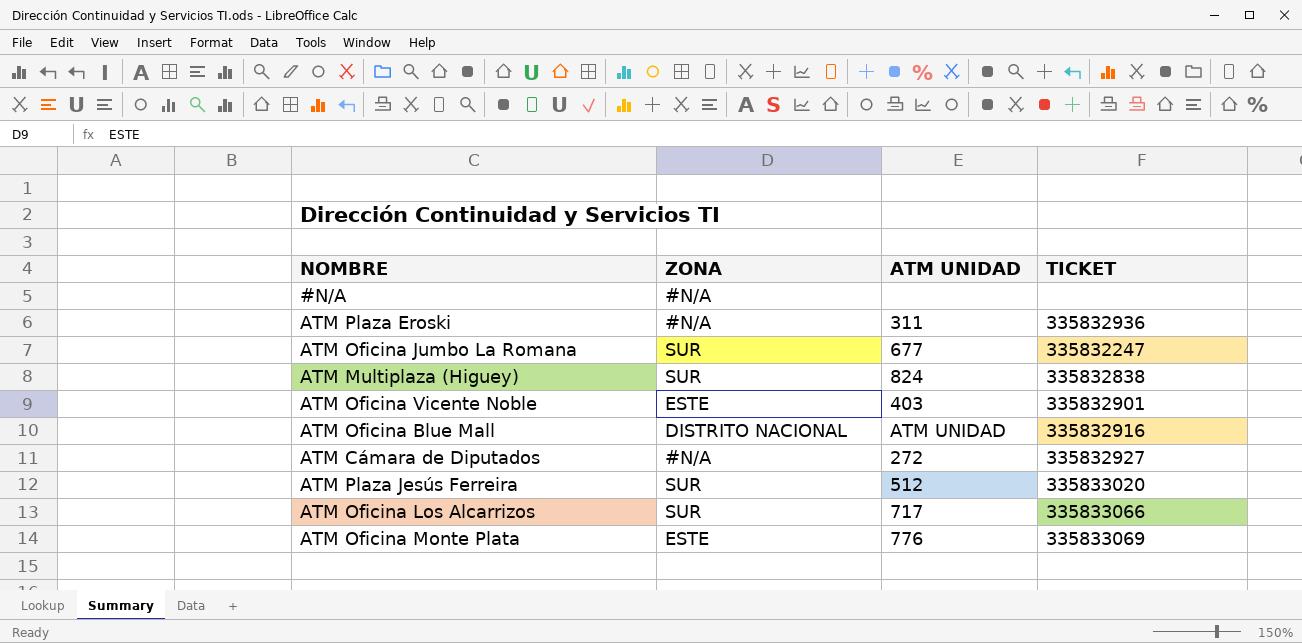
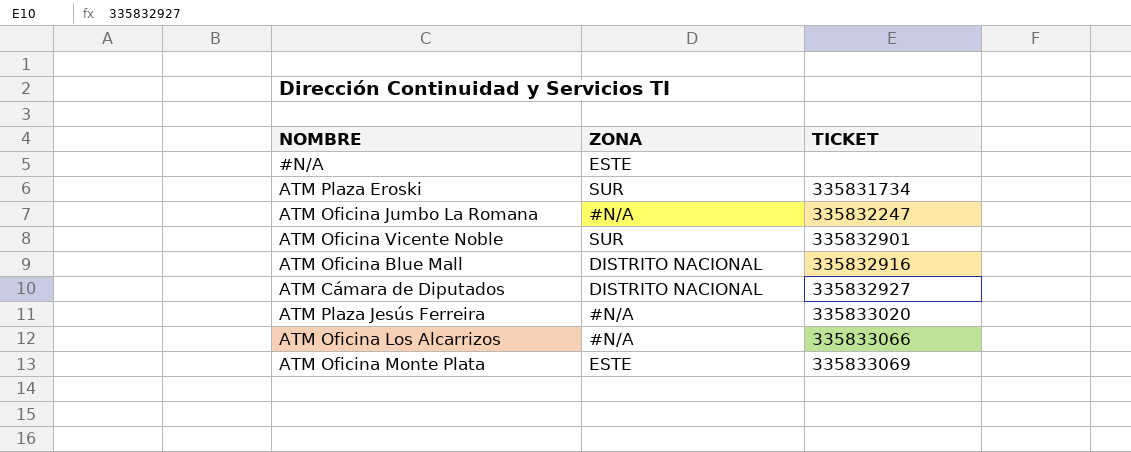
column ATM UNIDAD | position: 3 -> none
row ATM Multiplaza (Higuey): SUR | 824 | 335832838 -> none
#N/A | ZONA: #N/A -> ESTE
ATM Plaza Eroski | ZONA: #N/A -> SUR
ATM Plaza Eroski | TICKET: 335832936 -> 335831734
ATM Oficina Jumbo La Romana | ZONA: SUR -> #N/A
ATM Oficina Vicente Noble | ZONA: ESTE -> SUR
ATM Cámara de Diputados | ZONA: #N/A -> DISTRITO NACIONAL
ATM Plaza Jesús Ferreira | ZONA: SUR -> #N/A
ATM Oficina Los Alcarrizos | ZONA: SUR -> #N/A

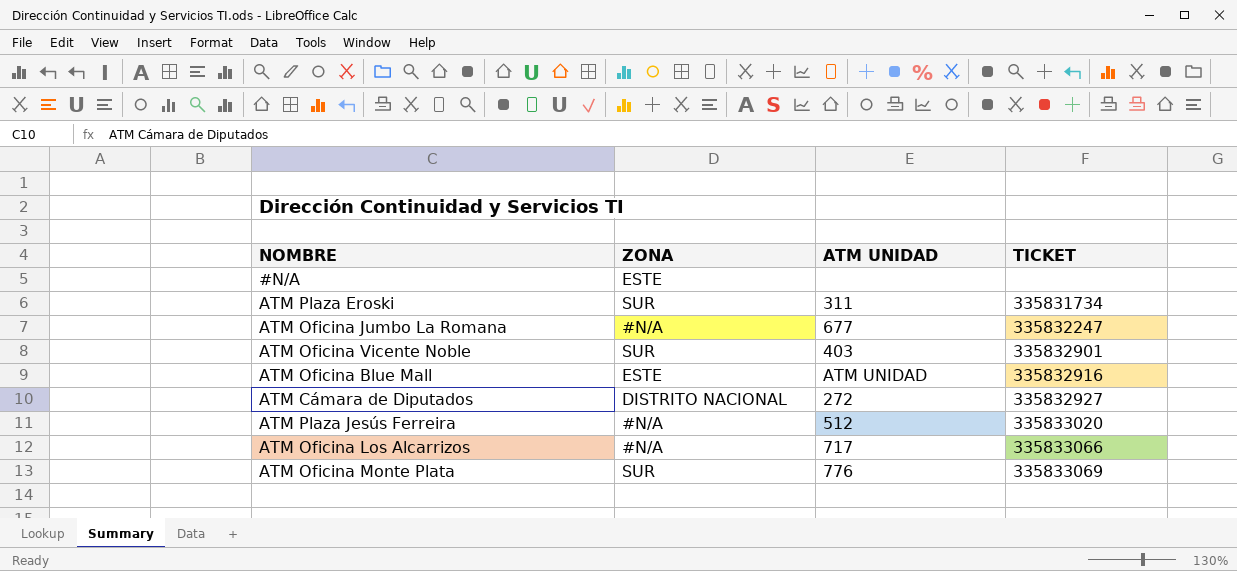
column ATM UNIDAD | position: none -> 3
ATM Oficina Blue Mall | ZONA: DISTRITO NACIONAL -> ESTE
ATM Oficina Monte Plata | ZONA: ESTE -> SUR

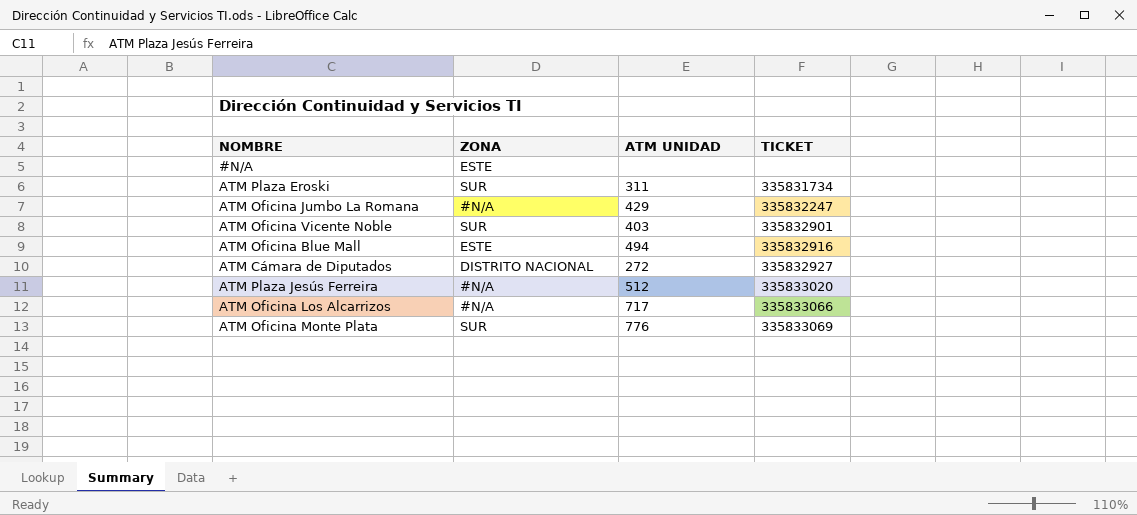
ATM Oficina Jumbo La Romana | ATM UNIDAD: 677 -> 429
ATM Oficina Blue Mall | ATM UNIDAD: ATM UNIDAD -> 494

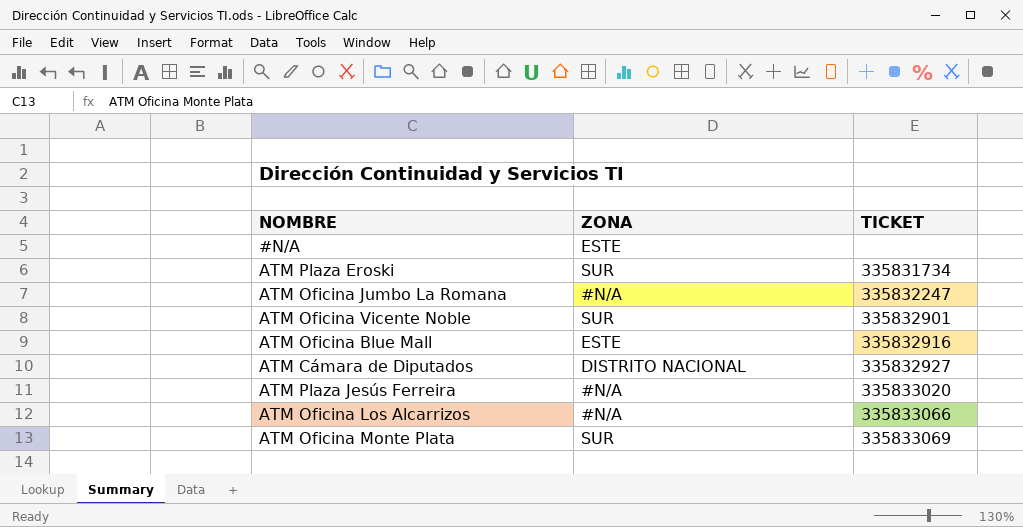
column ATM UNIDAD | position: 3 -> none

